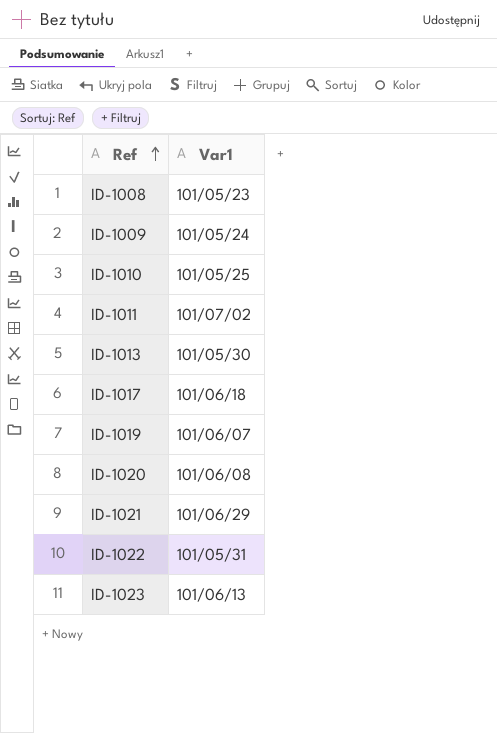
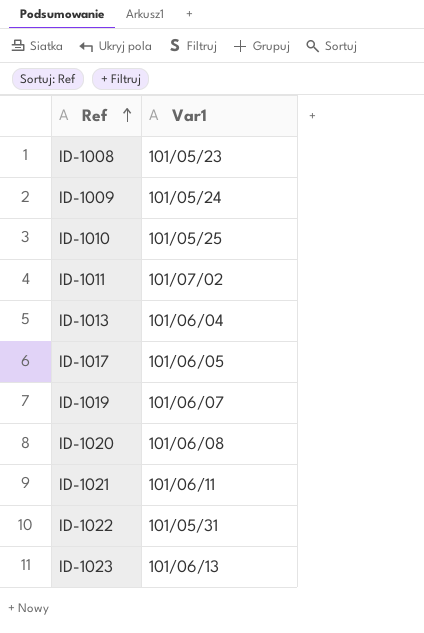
ID-1013 | Var1: 101/05/30 -> 101/06/04
ID-1017 | Var1: 101/06/18 -> 101/06/05
ID-1021 | Var1: 101/06/29 -> 101/06/11

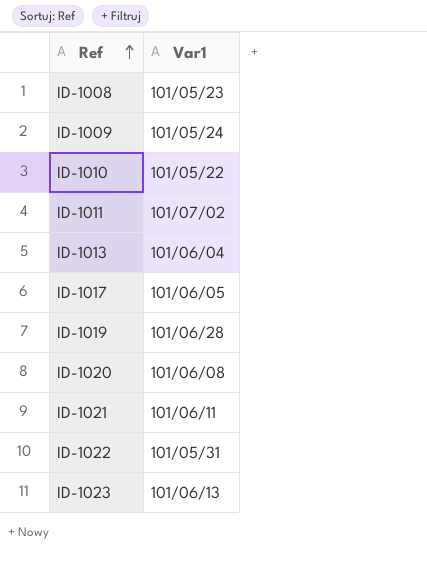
ID-1010 | Var1: 101/05/25 -> 101/05/22
ID-1019 | Var1: 101/06/07 -> 101/06/28

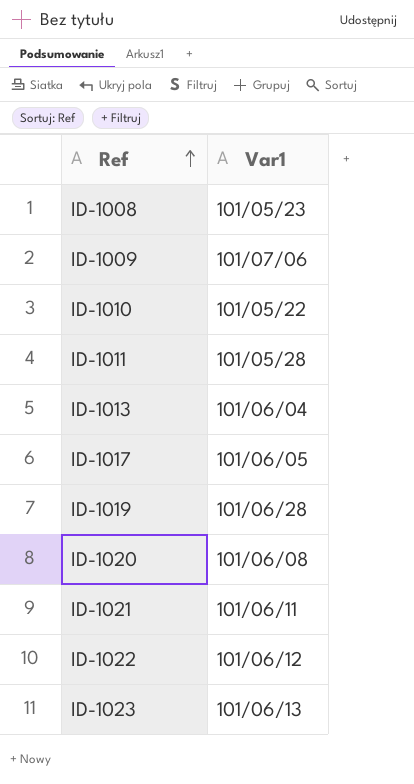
ID-1009 | Var1: 101/05/24 -> 101/07/06
ID-1011 | Var1: 101/07/02 -> 101/05/28
ID-1022 | Var1: 101/05/31 -> 101/06/12

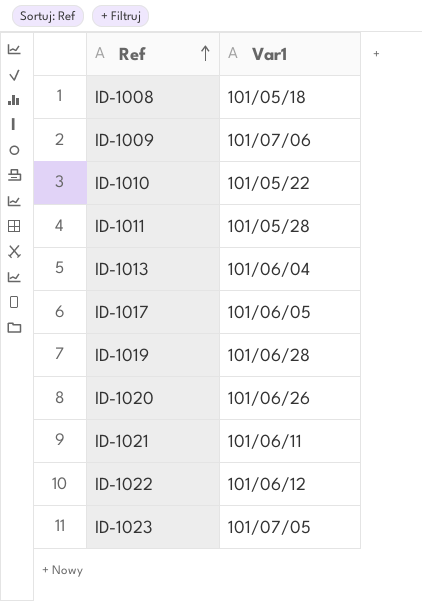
ID-1008 | Var1: 101/05/23 -> 101/05/18
ID-1020 | Var1: 101/06/08 -> 101/06/26
ID-1023 | Var1: 101/06/13 -> 101/07/05

